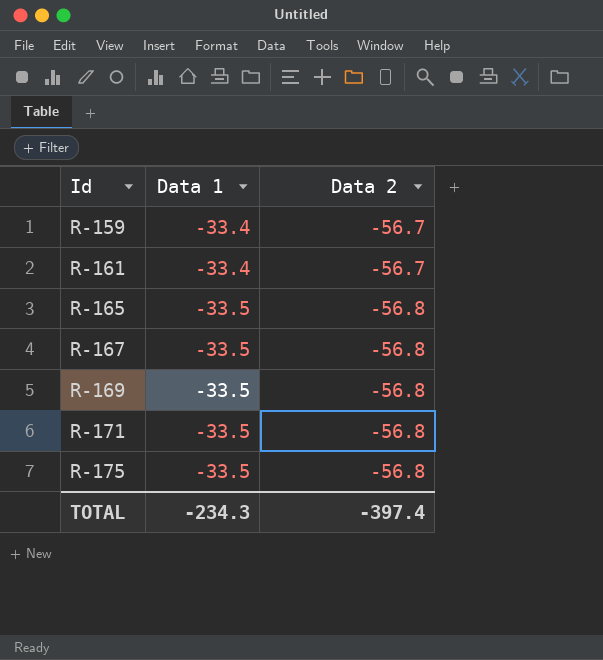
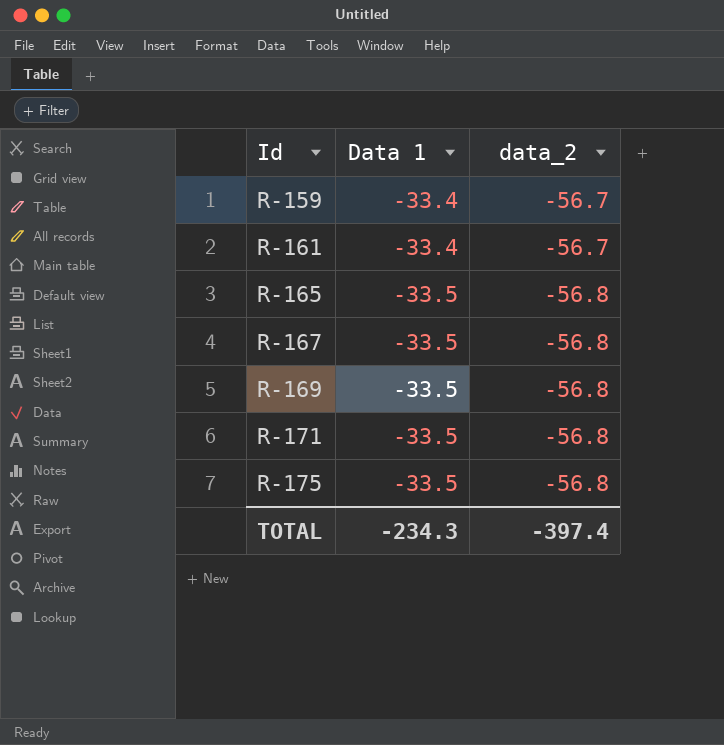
column name: Data 2 -> data_2

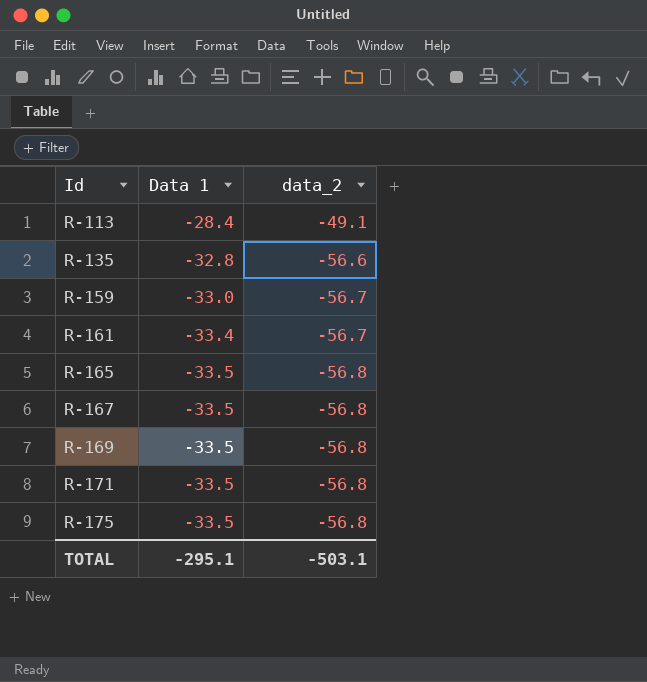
row R-113: none -> -28.4 | -49.1
row R-135: none -> -32.8 | -56.6
R-159 | Data 1: -33.4 -> -33.0
TOTAL | Data 1: -234.3 -> -295.1
TOTAL | data_2: -397.4 -> -503.1

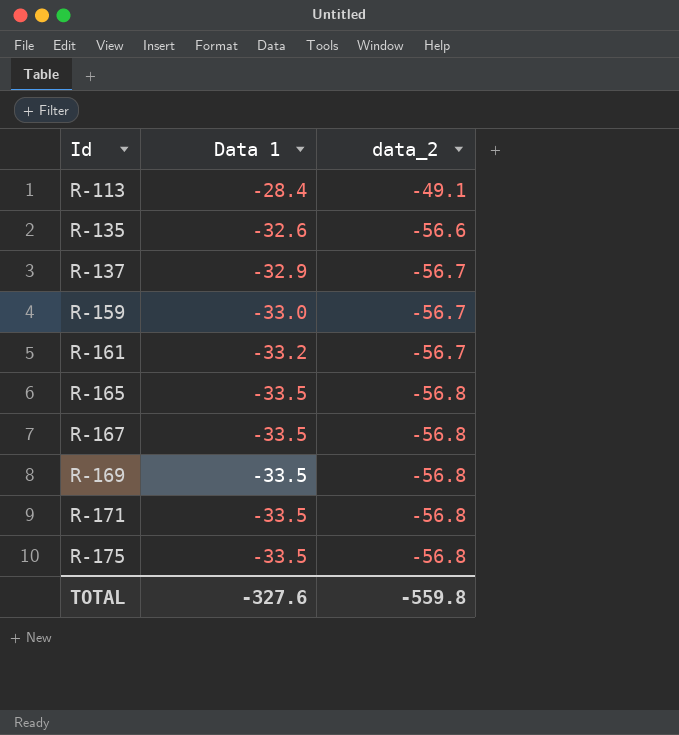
R-135 | Data 1: -32.8 -> -32.6
row R-137: none -> -32.9 | -56.7
R-161 | Data 1: -33.4 -> -33.2
TOTAL | Data 1: -295.1 -> -327.6
TOTAL | data_2: -503.1 -> -559.8

